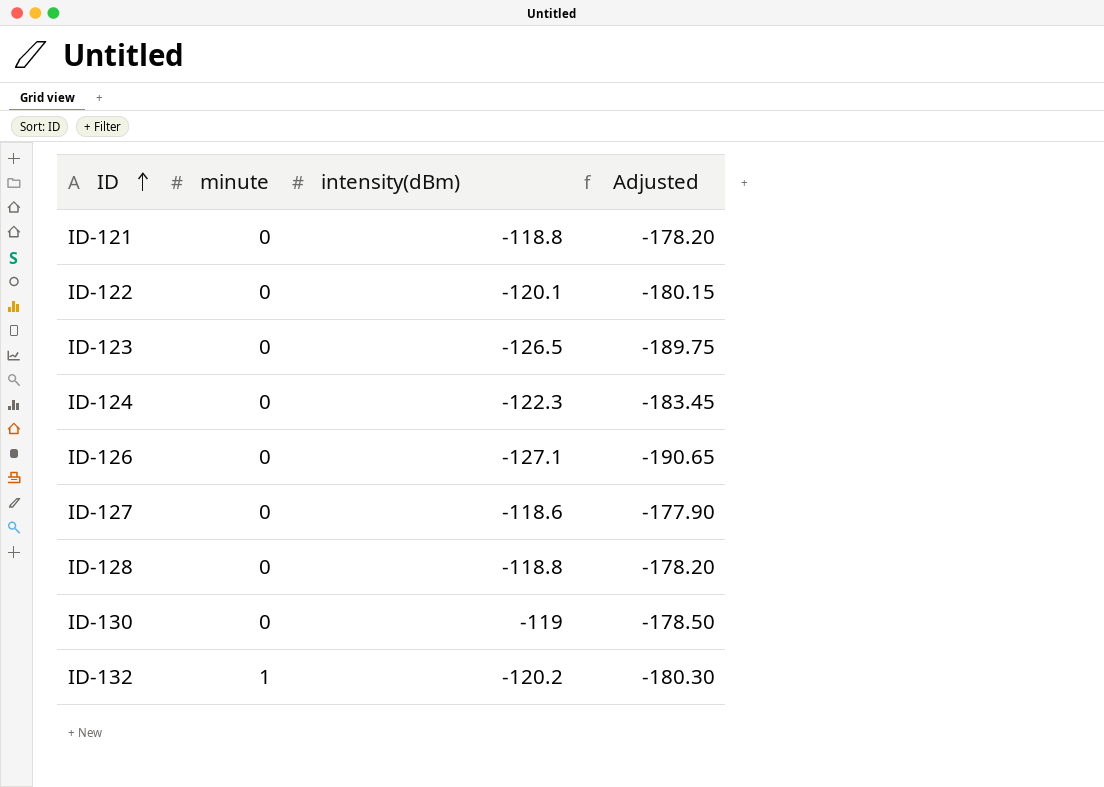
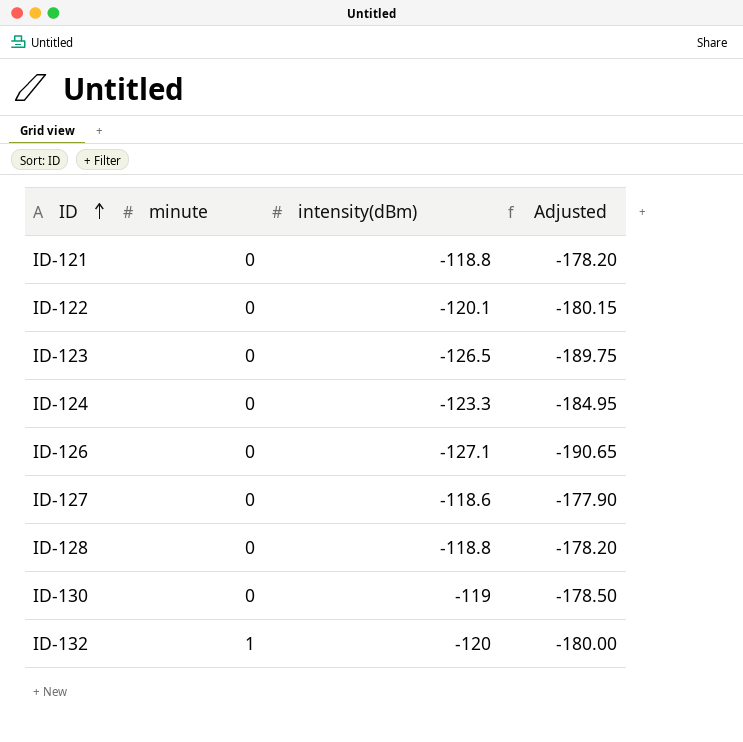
ID-124 | intensity(dBm): -122.3 -> -123.3
ID-124 | Adjusted: -183.45 -> -184.95
ID-132 | intensity(dBm): -120.2 -> -120
ID-132 | Adjusted: -180.30 -> -180.00

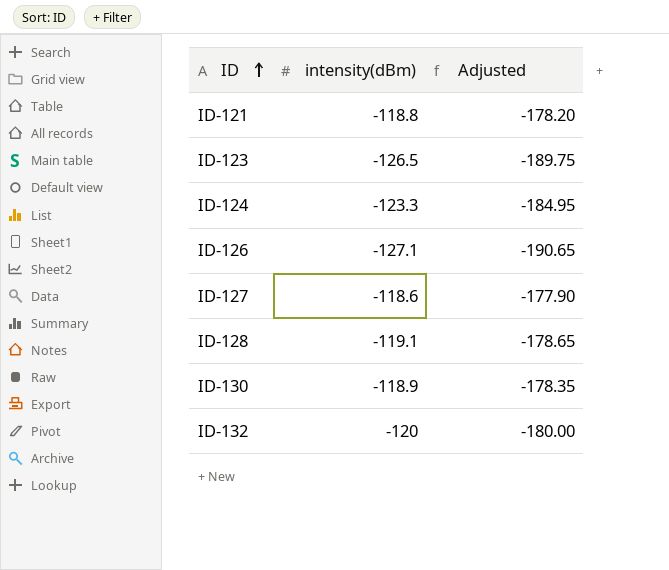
column minute | position: 2 -> none
row ID-122: 0 | -120.1 | -180.15 -> none
ID-128 | intensity(dBm): -118.8 -> -119.1
ID-128 | Adjusted: -178.20 -> -178.65
ID-130 | intensity(dBm): -119 -> -118.9
ID-130 | Adjusted: -178.50 -> -178.35

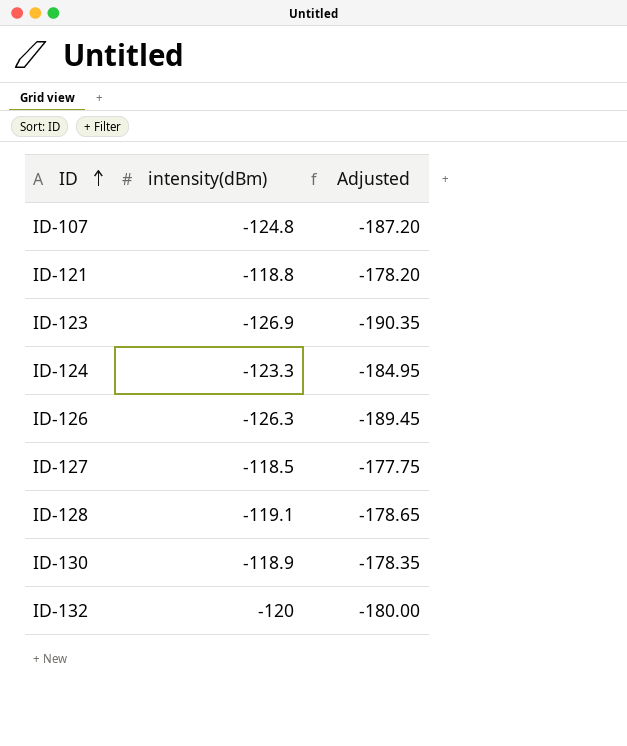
row ID-107: none -> -124.8 | -187.20
ID-123 | intensity(dBm): -126.5 -> -126.9
ID-123 | Adjusted: -189.75 -> -190.35
ID-126 | intensity(dBm): -127.1 -> -126.3
ID-126 | Adjusted: -190.65 -> -189.45
ID-127 | intensity(dBm): -118.6 -> -118.5
ID-127 | Adjusted: -177.90 -> -177.75

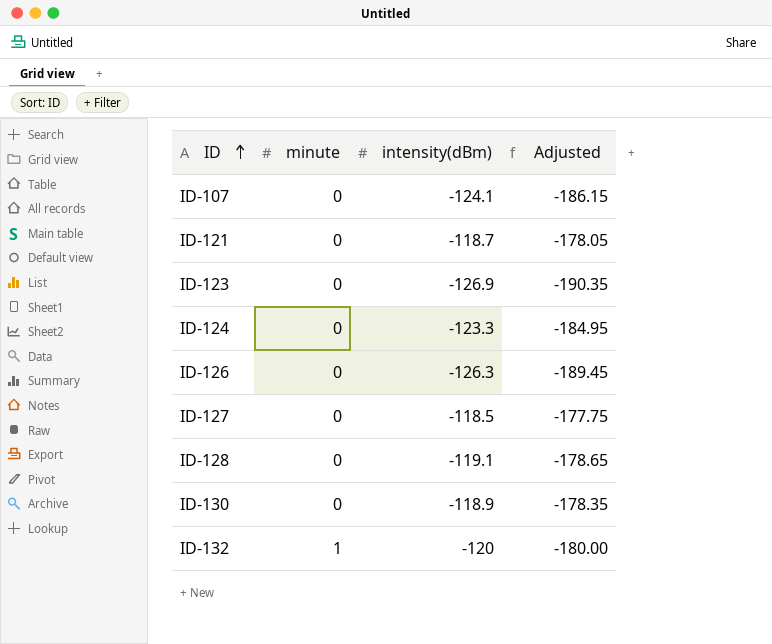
column minute | position: none -> 2
ID-107 | intensity(dBm): -124.8 -> -124.1
ID-107 | Adjusted: -187.20 -> -186.15
ID-121 | intensity(dBm): -118.8 -> -118.7
ID-121 | Adjusted: -178.20 -> -178.05

